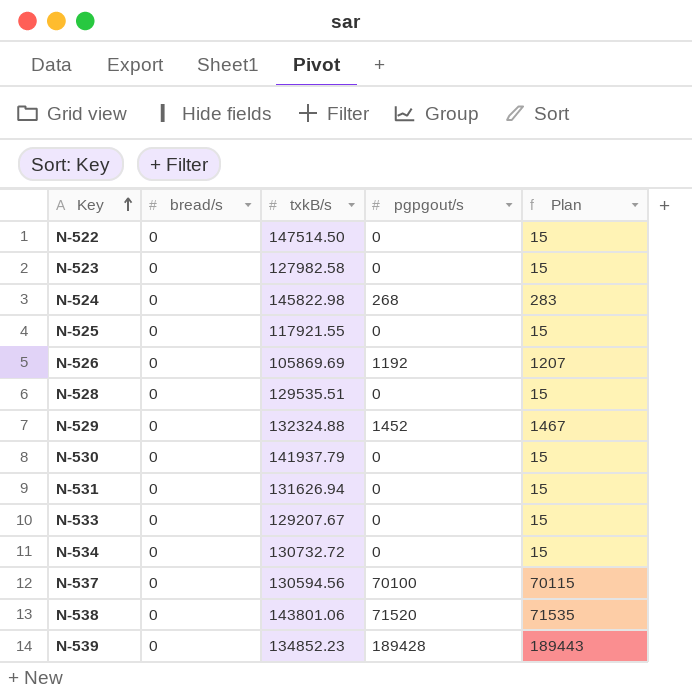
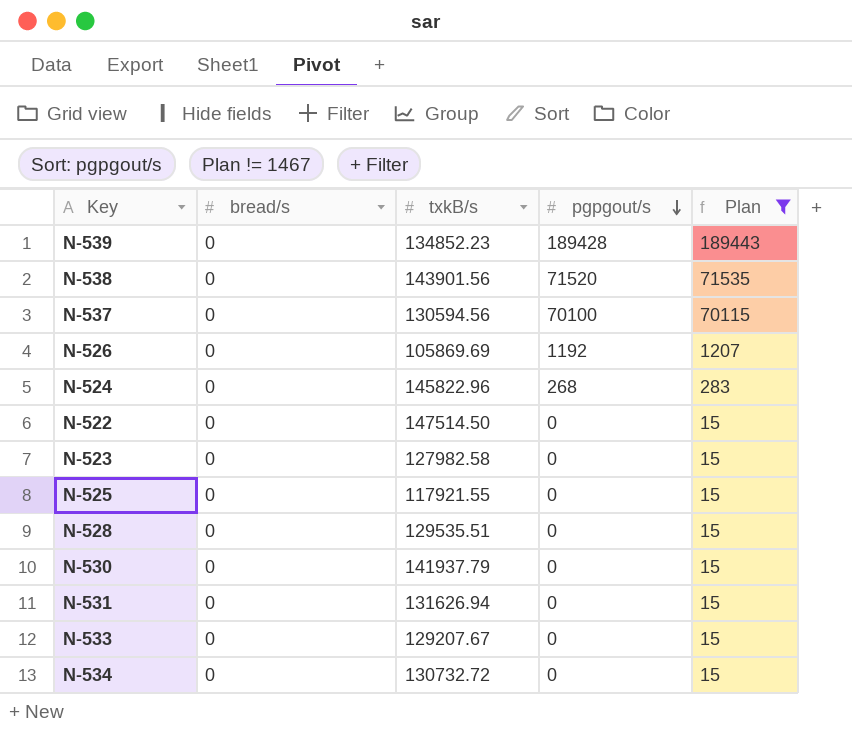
filter: none -> Plan != 1467
row order: Key ascending -> pgpgout/s descending
N-538 | txkB/s: 143801.06 -> 143901.56
N-524 | txkB/s: 145822.98 -> 145822.96

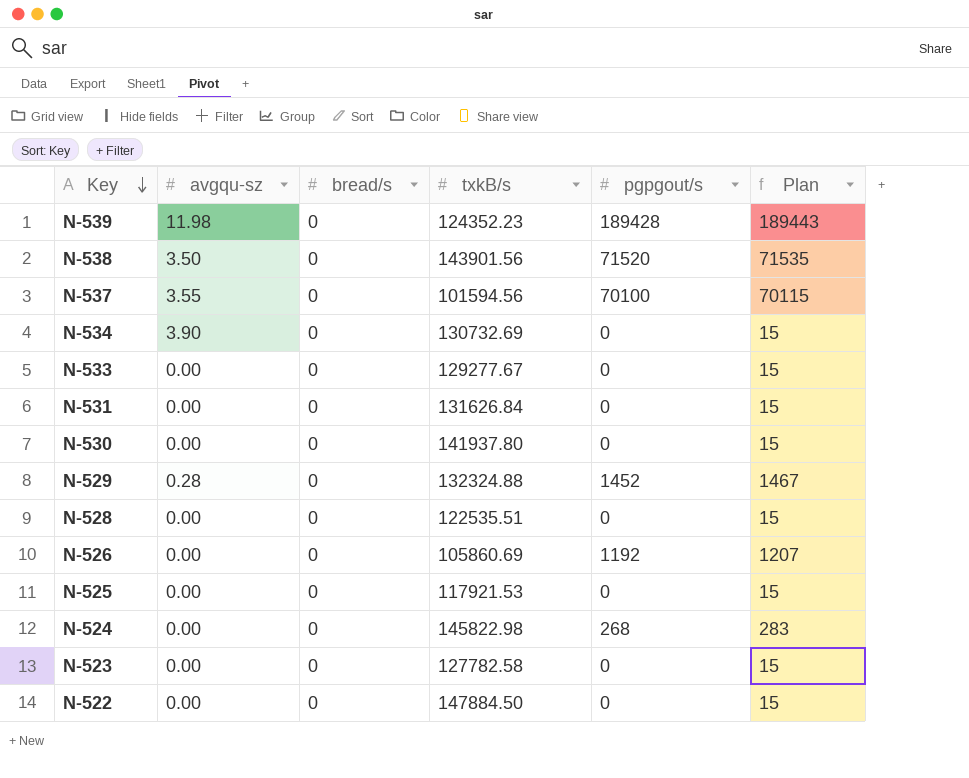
filter: Plan != 1467 -> none
row order: pgpgout/s descending -> Key descending
column avgqu-sz | position: none -> 2
N-539 | txkB/s: 134852.23 -> 124352.23
N-537 | txkB/s: 130594.56 -> 101594.56
N-534 | txkB/s: 130732.72 -> 130732.69
N-533 | txkB/s: 129207.67 -> 129277.67
N-531 | txkB/s: 131626.94 -> 131626.84
N-530 | txkB/s: 141937.79 -> 141937.80
N-528 | txkB/s: 129535.51 -> 122535.51
N-526 | txkB/s: 105869.69 -> 105860.69
N-525 | txkB/s: 117921.55 -> 117921.53
N-524 | txkB/s: 145822.96 -> 145822.98
N-523 | txkB/s: 127982.58 -> 127782.58
N-522 | txkB/s: 147514.50 -> 147884.50

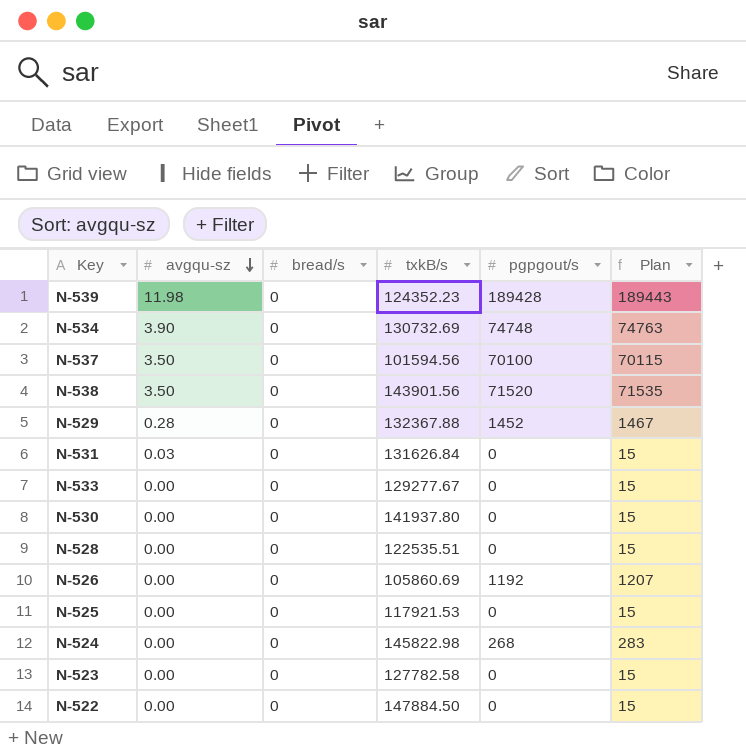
row order: Key descending -> avgqu-sz descending
N-534 | pgpgout/s: 0 -> 74748
N-534 | Plan: 15 -> 74763
N-537 | avgqu-sz: 3.55 -> 3.50
N-529 | txkB/s: 132324.88 -> 132367.88
N-531 | avgqu-sz: 0.00 -> 0.03

